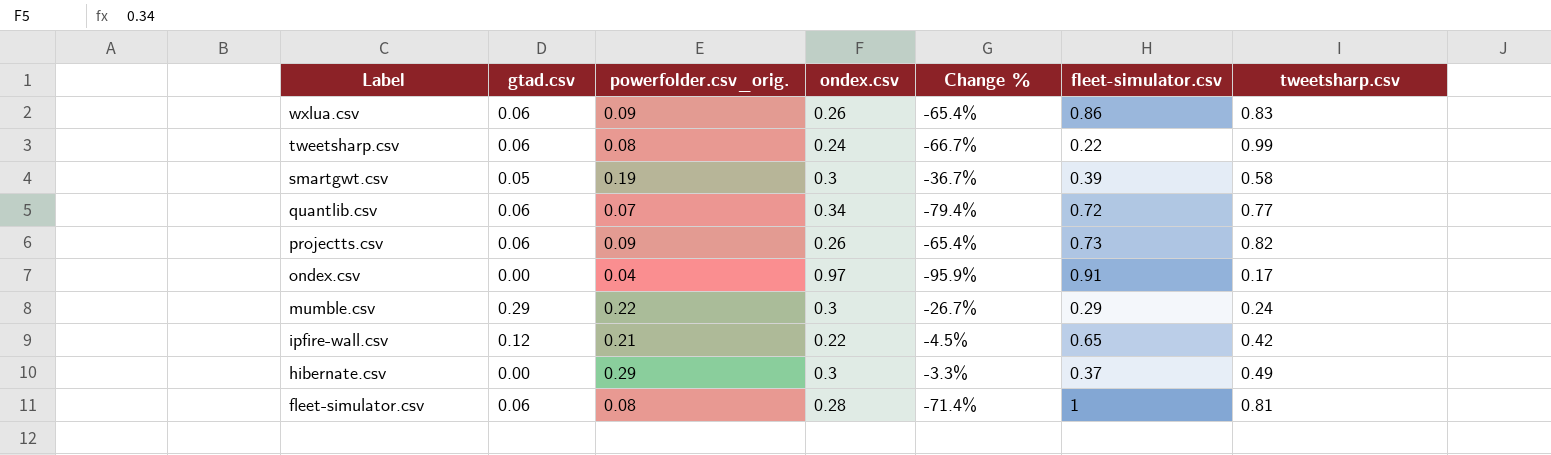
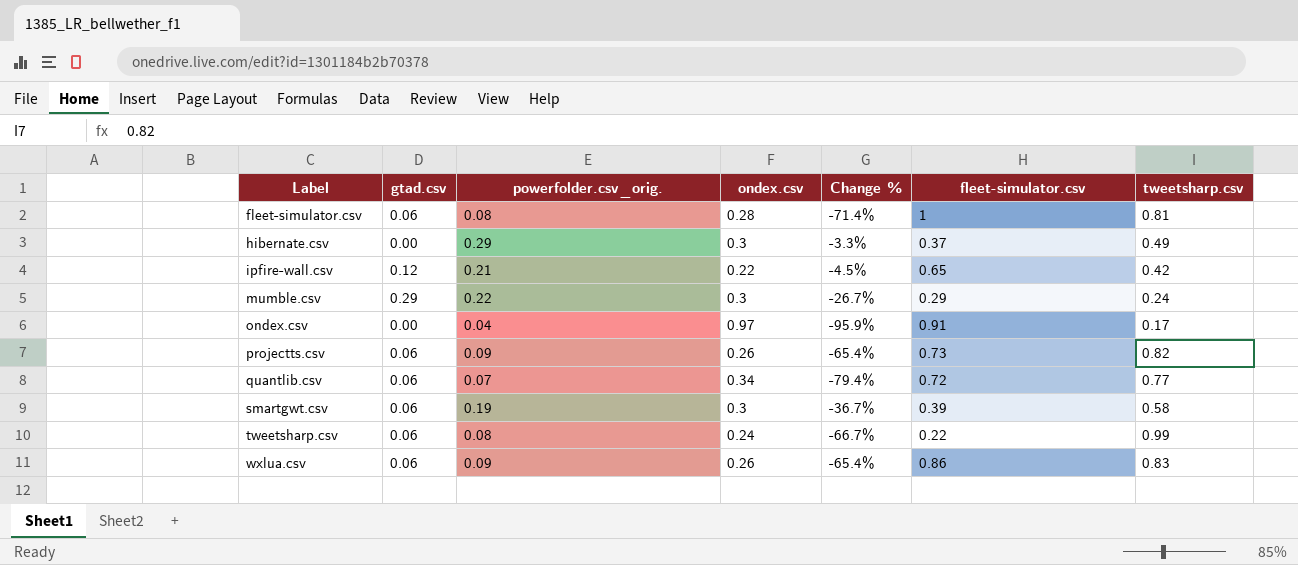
row order: Label descending -> Label ascending
smartgwt.csv | gtad.csv: 0.05 -> 0.06

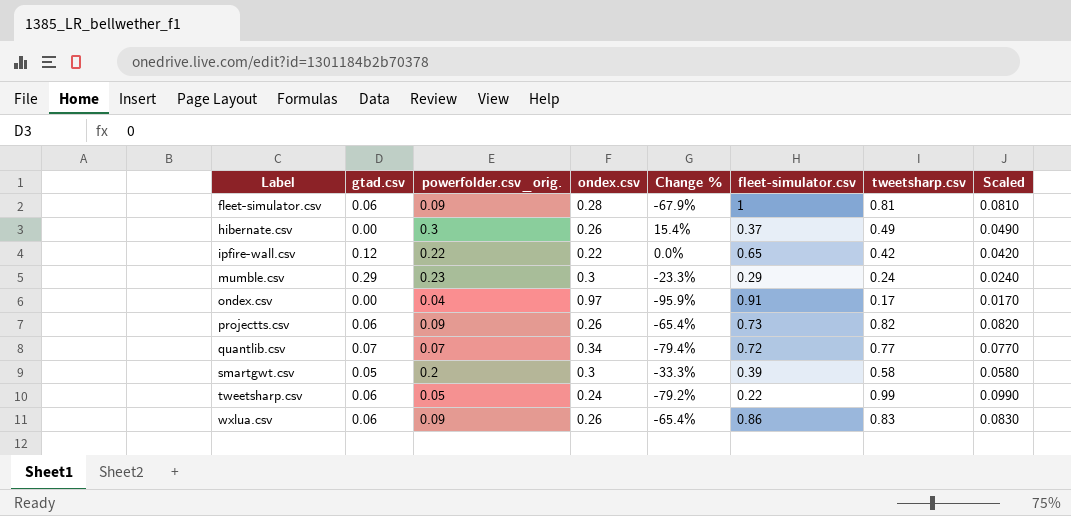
column Scaled | formula: none -> [tweetsharp.csv] * 0.1
fleet-simulator.csv | powerfolder.csv_orig.: 0.08 -> 0.09
fleet-simulator.csv | Change %: -71.4% -> -67.9%
hibernate.csv | powerfolder.csv_orig.: 0.29 -> 0.3
hibernate.csv | ondex.csv: 0.3 -> 0.26
hibernate.csv | Change %: -3.3% -> 15.4%
ipfire-wall.csv | powerfolder.csv_orig.: 0.21 -> 0.22
ipfire-wall.csv | Change %: -4.5% -> 0.0%
mumble.csv | powerfolder.csv_orig.: 0.22 -> 0.23
mumble.csv | Change %: -26.7% -> -23.3%
quantlib.csv | gtad.csv: 0.06 -> 0.07
smartgwt.csv | gtad.csv: 0.06 -> 0.05
smartgwt.csv | powerfolder.csv_orig.: 0.19 -> 0.2
smartgwt.csv | Change %: -36.7% -> -33.3%
tweetsharp.csv | powerfolder.csv_orig.: 0.08 -> 0.05
tweetsharp.csv | Change %: -66.7% -> -79.2%

